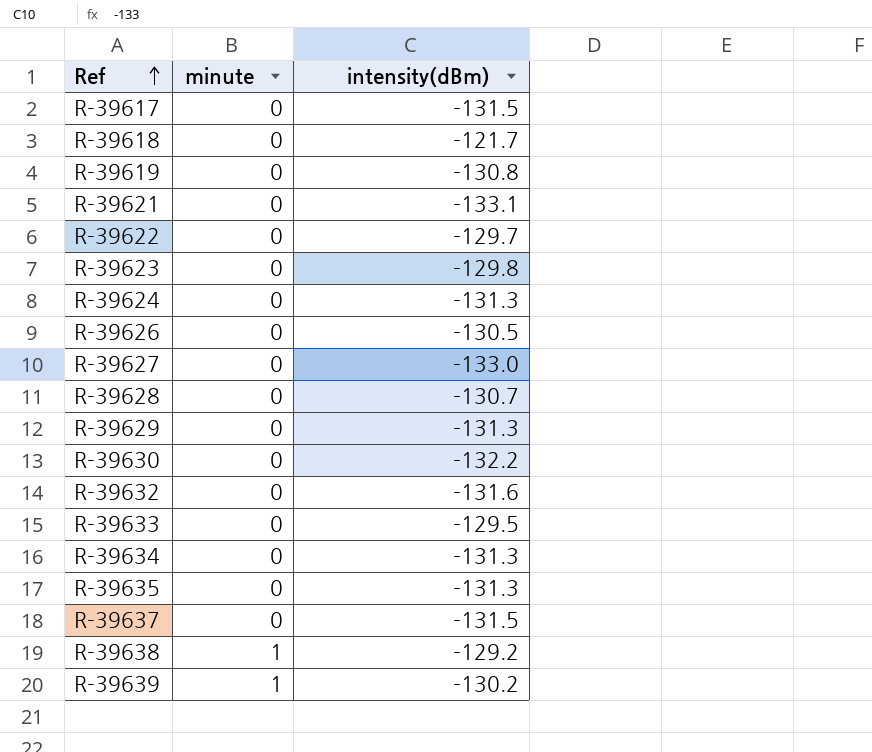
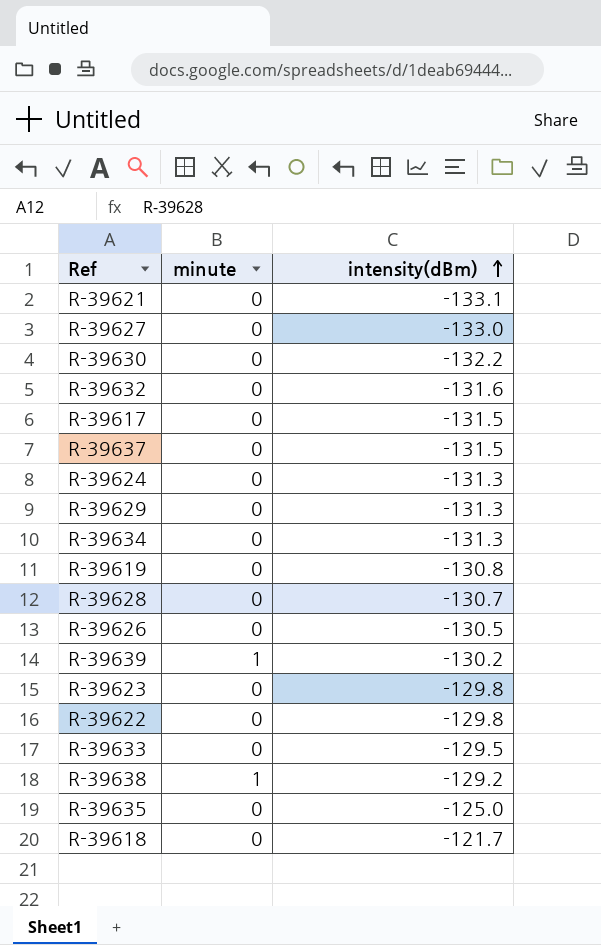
row order: Ref ascending -> intensity(dBm) ascending
R-39622 | intensity(dBm): -129.7 -> -129.8
R-39635 | intensity(dBm): -131.3 -> -125.0

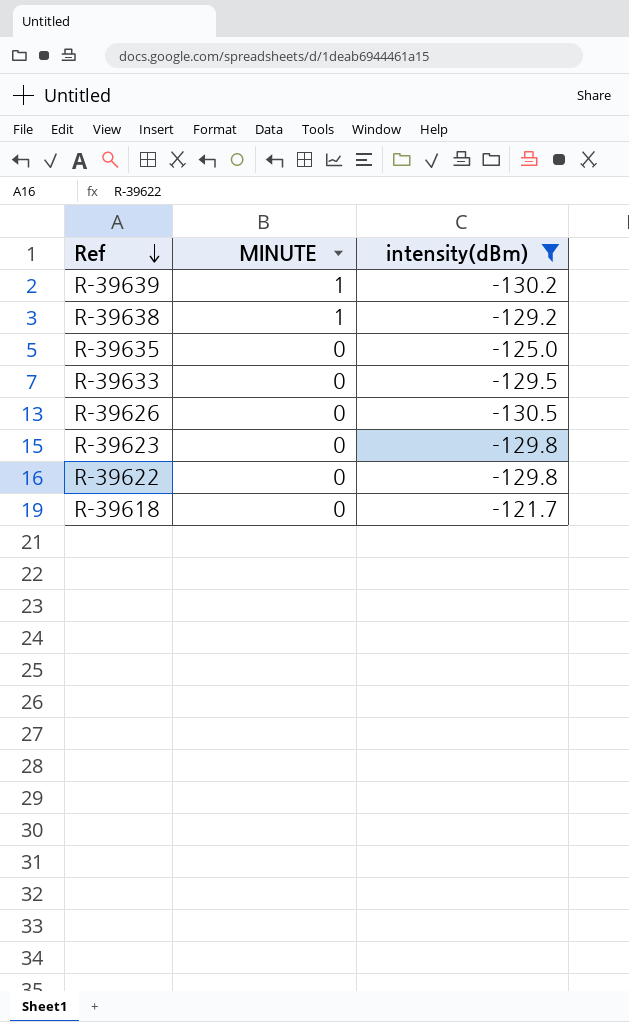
filter: none -> intensity(dBm) >= -130.5
row order: intensity(dBm) ascending -> Ref descending
column name: minute -> MINUTE

